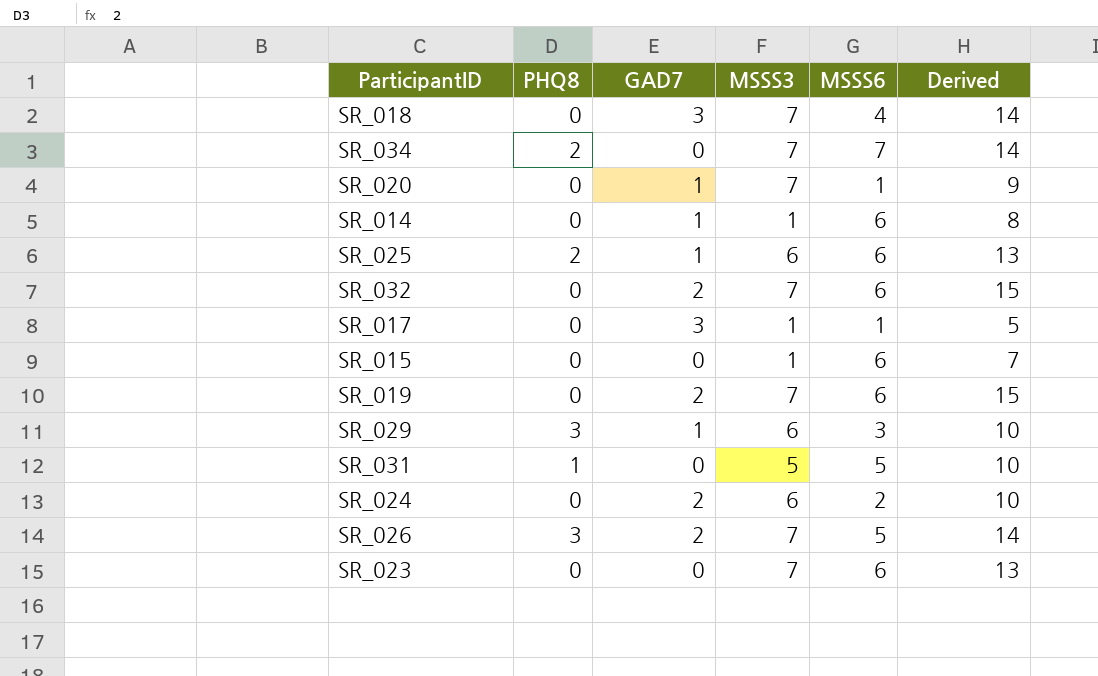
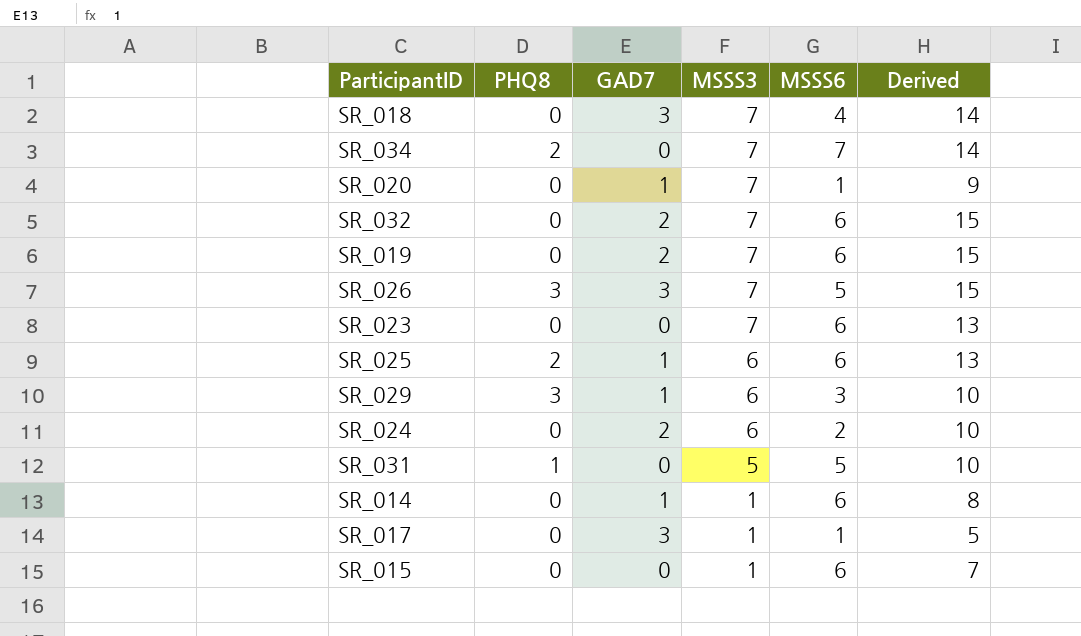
row order: none -> MSSS3 descending
SR_026 | GAD7: 2 -> 3
SR_026 | Derived: 14 -> 15

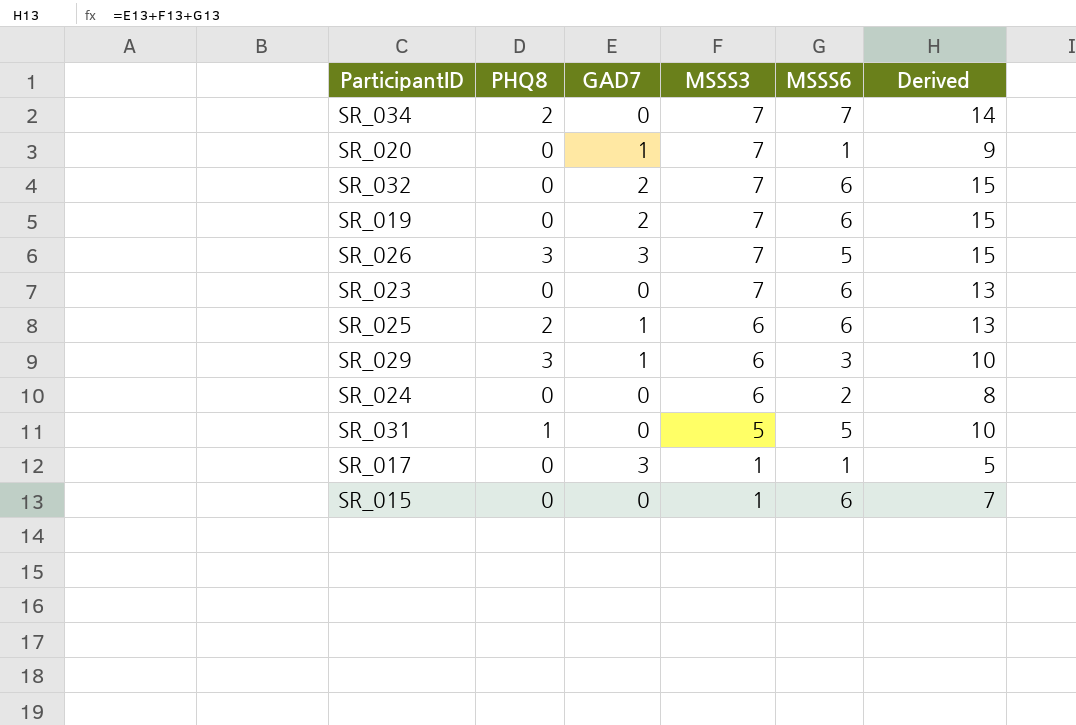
row SR_018: 0 | 3 | 7 | 4 | 14 -> none
row SR_014: 0 | 1 | 1 | 6 | 8 -> none
SR_024 | GAD7: 2 -> 0
SR_024 | Derived: 10 -> 8

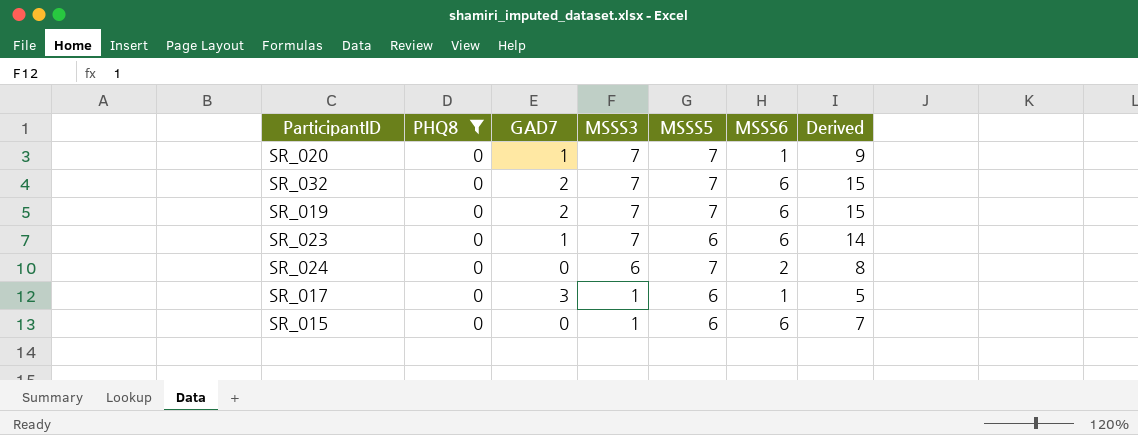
filter: none -> PHQ8 = 0
column MSSS5 | position: none -> 5
SR_023 | GAD7: 0 -> 1
SR_023 | Derived: 13 -> 14

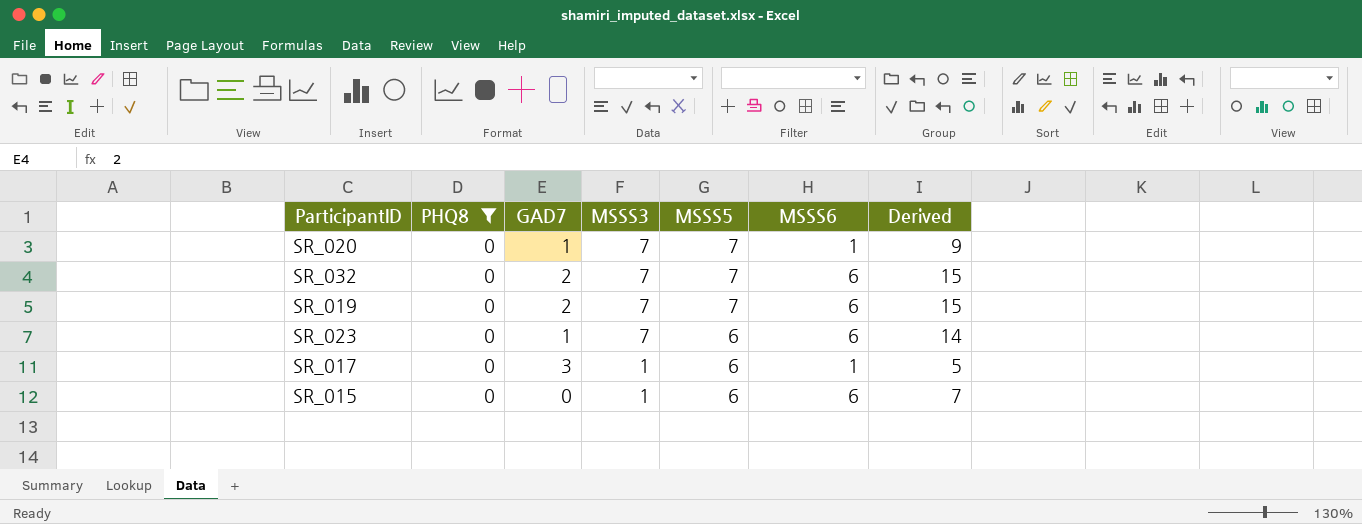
row SR_024: 0 | 0 | 6 | 7 | 2 | 8 -> none

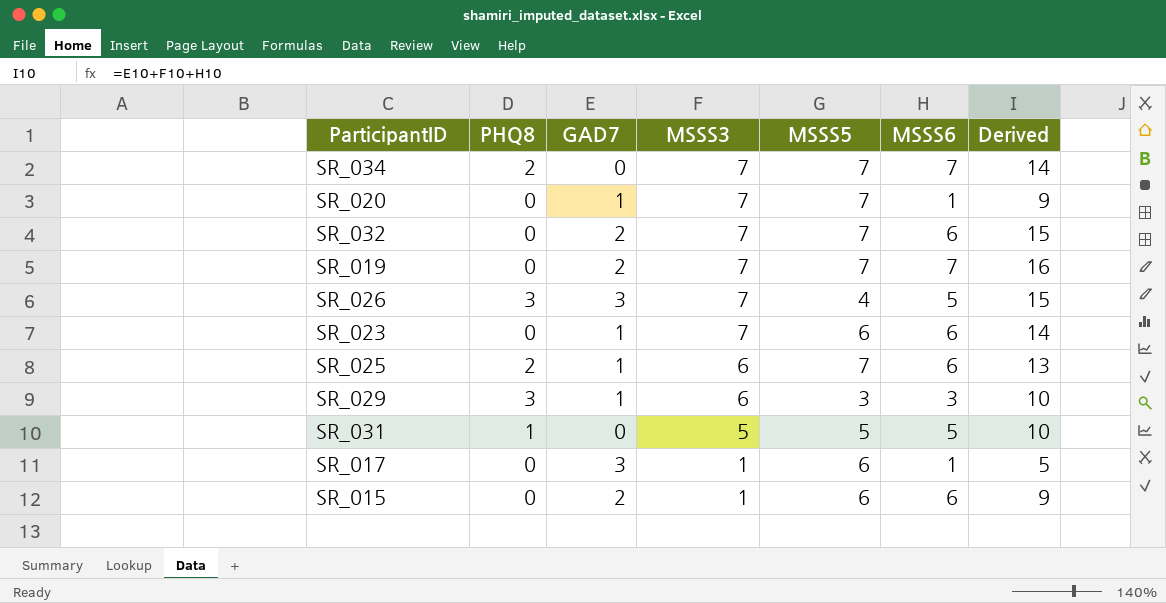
filter: PHQ8 = 0 -> none
SR_019 | MSSS6: 6 -> 7
SR_019 | Derived: 15 -> 16
SR_015 | GAD7: 0 -> 2
SR_015 | Derived: 7 -> 9

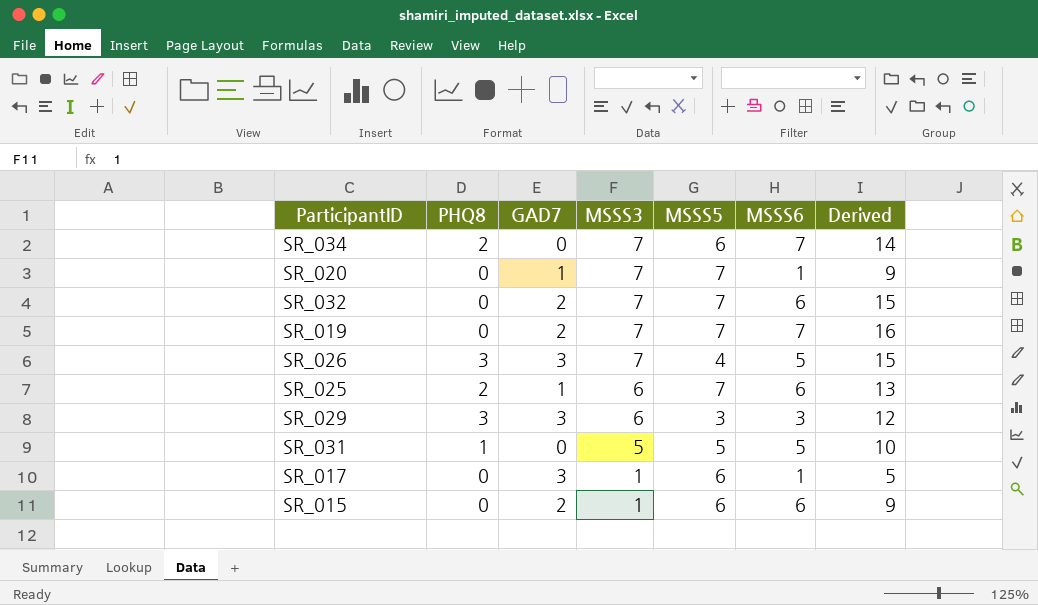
row SR_023: 0 | 1 | 7 | 6 | 6 | 14 -> none
SR_034 | MSSS5: 7 -> 6
SR_029 | GAD7: 1 -> 3
SR_029 | Derived: 10 -> 12

